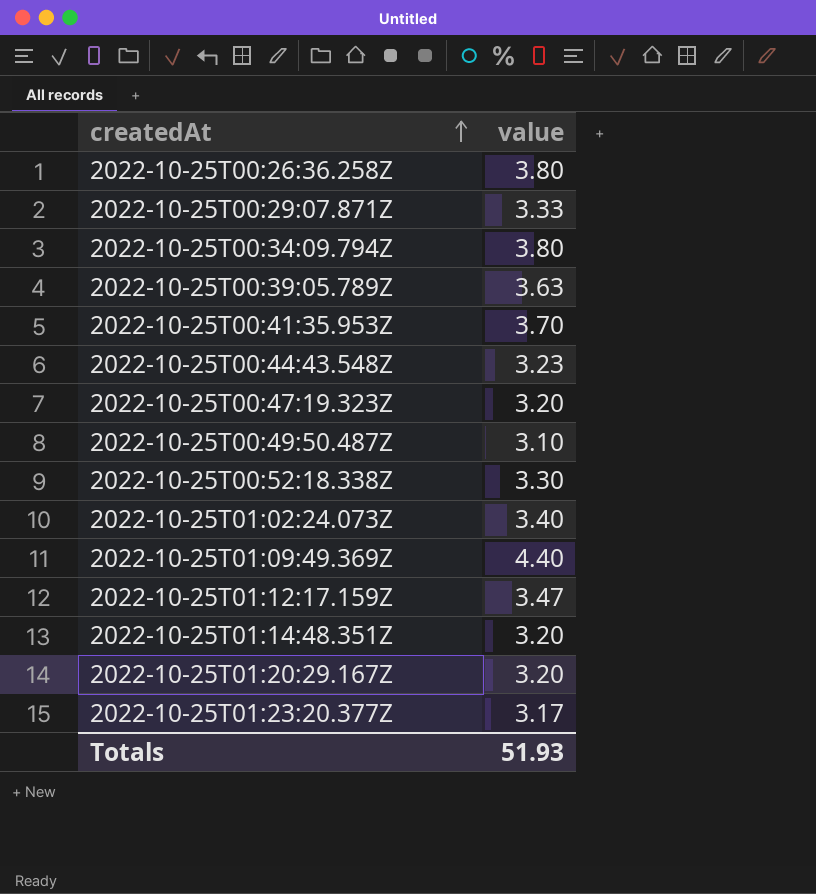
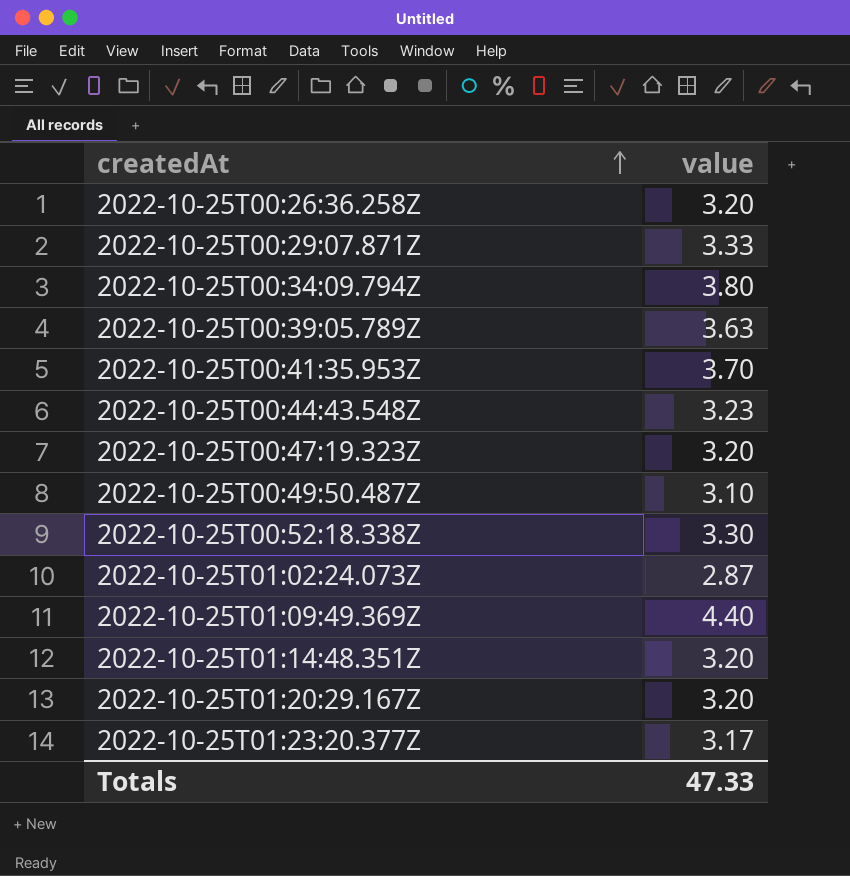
row 2022-10-25T01:12:17.159Z: 3.47 -> none
2022-10-25T00:26:36.258Z | value: 3.80 -> 3.20
2022-10-25T01:02:24.073Z | value: 3.40 -> 2.87
Totals | value: 51.93 -> 47.33

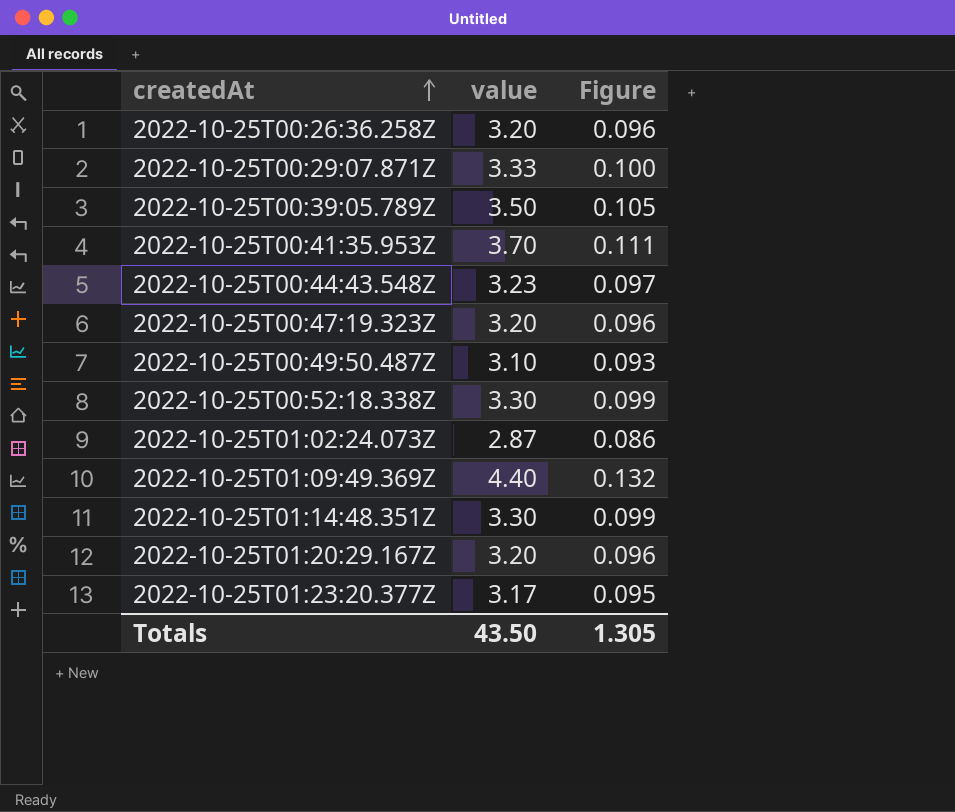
column Figure | formula: none -> [value] * 0.03
row 2022-10-25T00:34:09.794Z: 3.80 -> none
2022-10-25T00:39:05.789Z | value: 3.63 -> 3.50
2022-10-25T01:14:48.351Z | value: 3.20 -> 3.30
Totals | value: 47.33 -> 43.50

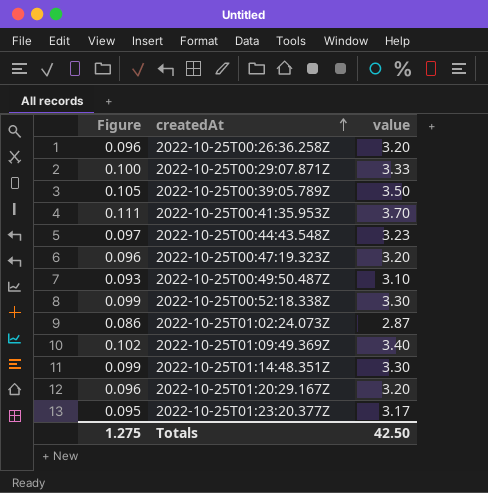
column Figure | position: 3 -> 1
2022-10-25T01:09:49.369Z | Figure: 0.132 -> 0.102
2022-10-25T01:09:49.369Z | value: 4.40 -> 3.40
Totals | Figure: 1.305 -> 1.275
Totals | value: 43.50 -> 42.50

